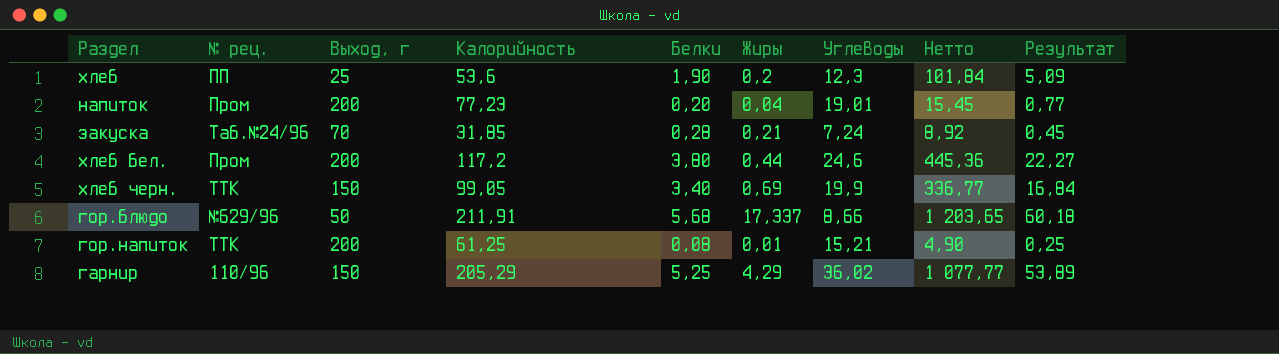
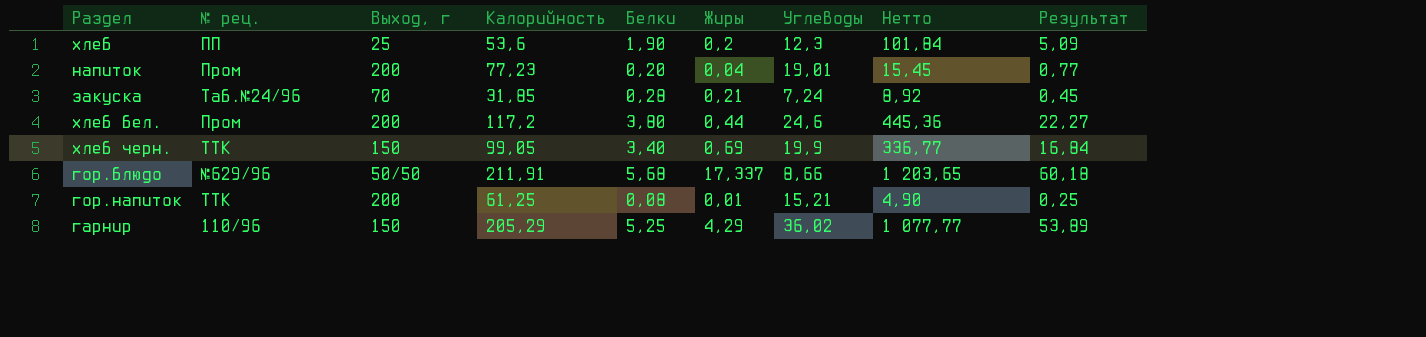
гор.блюдо | Выход, г: 50 -> 50/50

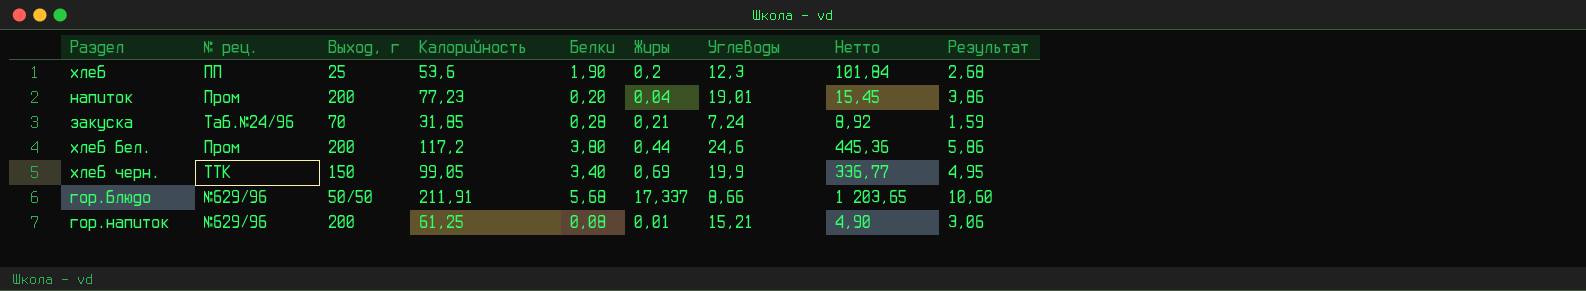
column Результат | formula: [Нетто] * 0,05 -> [Калорийность] * 0,05
row гарнир: 110/96 | 150 | 205,29 | 5,25 | 4,29 | 36,02 | 1 077,77 | 53,89 -> none
гор.напиток | № рец.: ТТК -> №629/96

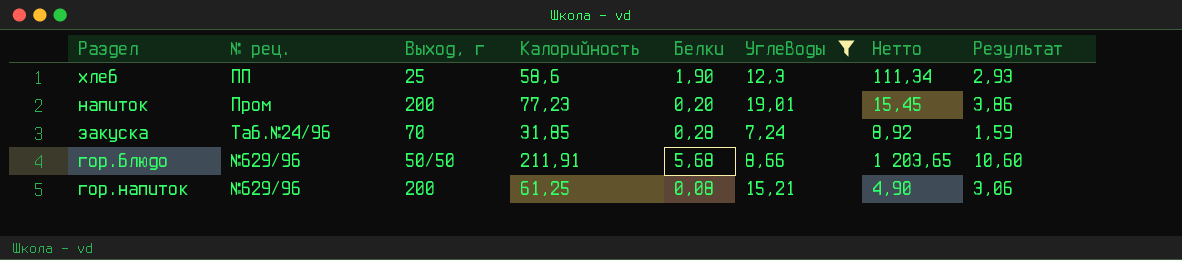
filter: none -> Углеводы <= 19,01
column Жиры | position: 6 -> none
хлеб | Калорийность: 53,6 -> 58,6
хлеб | Нетто: 101,84 -> 111,34
хлеб | Результат: 2,68 -> 2,93

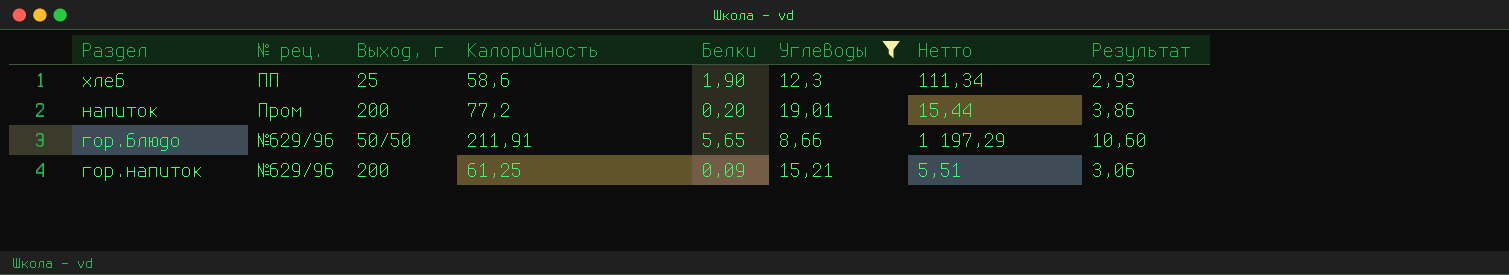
row закуска: Таб.№24/96 | 70 | 31,85 | 0,28 | 7,24 | 8,92 | 1,59 -> none
напиток | Калорийность: 77,23 -> 77,2
напиток | Нетто: 15,45 -> 15,44
гор.блюдо | Белки: 5,68 -> 5,65
гор.блюдо | Нетто: 1 203,65 -> 1 197,29
гор.напиток | Белки: 0,08 -> 0,09
гор.напиток | Нетто: 4,90 -> 5,51

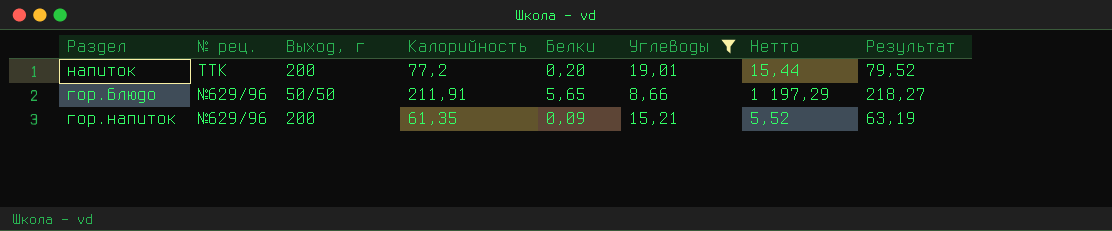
column Результат | formula: [Калорийность] * 0,05 -> [Калорийность] * 1,03
row хлеб: ПП | 25 | 58,6 | 1,90 | 12,3 | 111,34 | 2,93 -> none
напиток | № рец.: Пром -> ТТК
гор.напиток | Калорийность: 61,25 -> 61,35
гор.напиток | Нетто: 5,51 -> 5,52

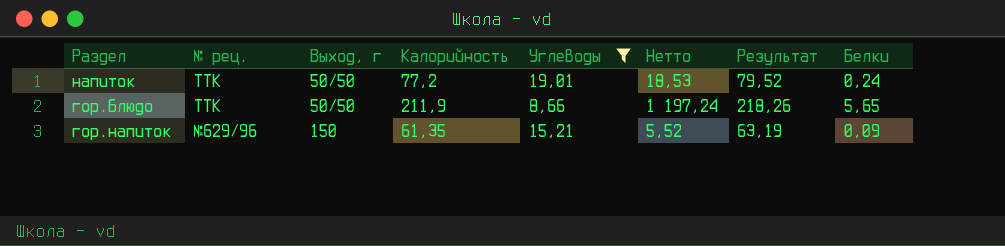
column Белки | position: 5 -> 8
напиток | Выход, г: 200 -> 50/50
напиток | Нетто: 15,44 -> 18,53
напиток | Белки: 0,20 -> 0,24
гор.блюдо | № рец.: №629/96 -> ТТК
гор.блюдо | Калорийность: 211,91 -> 211,9
гор.блюдо | Нетто: 1 197,29 -> 1 197,24
гор.блюдо | Результат: 218,27 -> 218,26
гор.напиток | Выход, г: 200 -> 150

